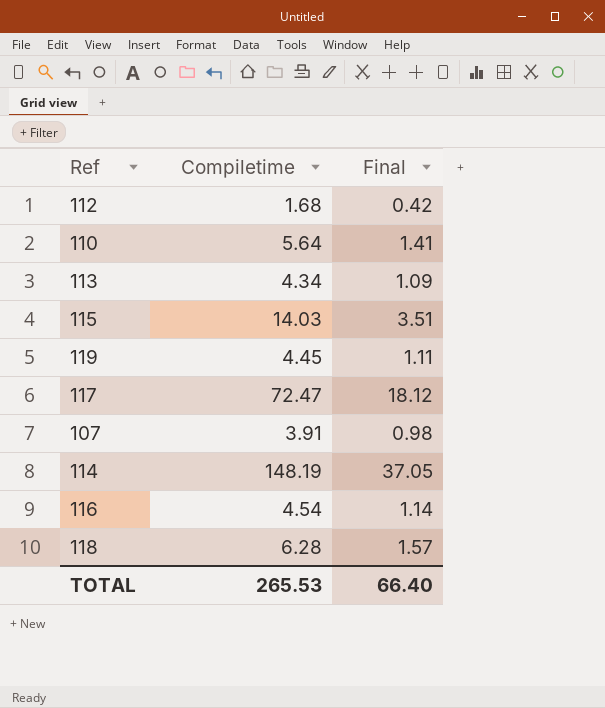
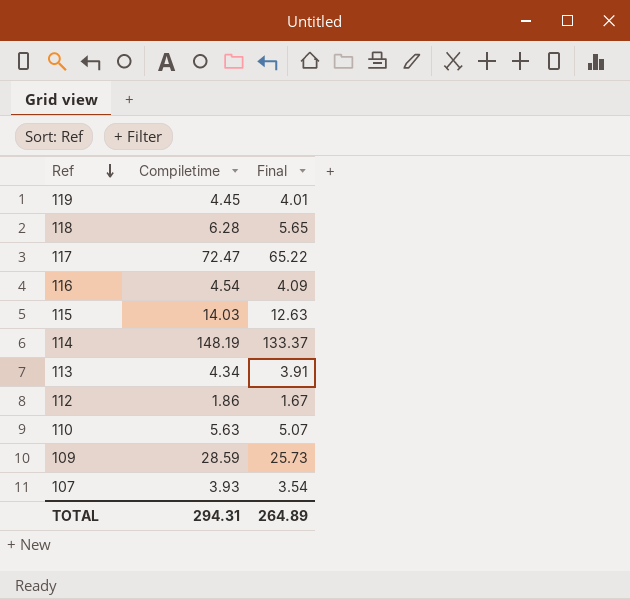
row order: none -> Ref descending
column Final | formula: [Compiletime] * 0.25 -> [Compiletime] * 0.9
112 | Compiletime: 1.68 -> 1.86
110 | Compiletime: 5.64 -> 5.63
row 109: none -> 28.59 | 25.73
107 | Compiletime: 3.91 -> 3.93
TOTAL | Compiletime: 265.53 -> 294.31
TOTAL | Final: 66.40 -> 264.89

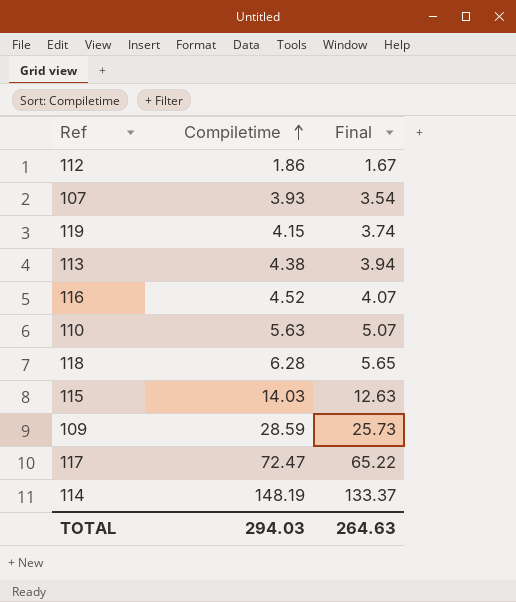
row order: Ref descending -> Compiletime ascending
119 | Compiletime: 4.45 -> 4.15
119 | Final: 4.01 -> 3.74
113 | Compiletime: 4.34 -> 4.38
113 | Final: 3.91 -> 3.94
116 | Compiletime: 4.54 -> 4.52
116 | Final: 4.09 -> 4.07
TOTAL | Compiletime: 294.31 -> 294.03
TOTAL | Final: 264.89 -> 264.63

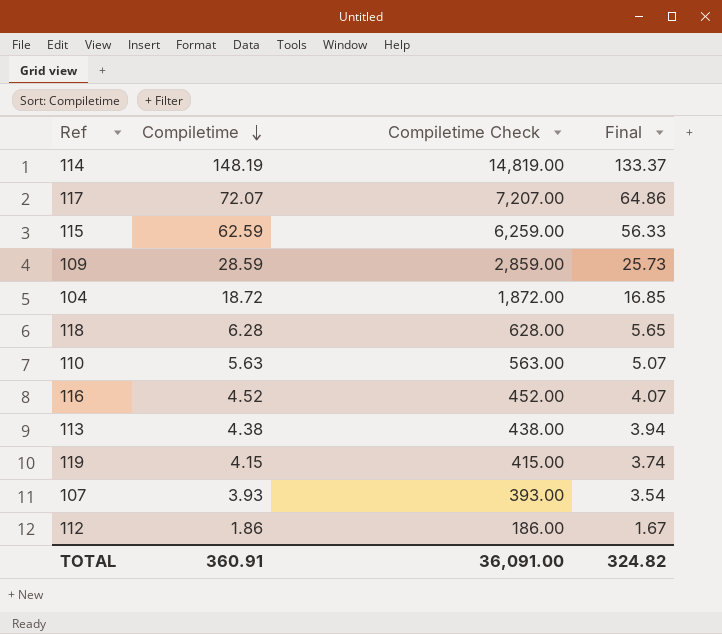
row order: Compiletime ascending -> Compiletime descending
column Compiletime Check | formula: none -> [Compiletime] * 100
117 | Compiletime: 72.47 -> 72.07
117 | Final: 65.22 -> 64.86
115 | Compiletime: 14.03 -> 62.59
115 | Final: 12.63 -> 56.33
row 104: none -> 18.72 | 1,872.00 | 16.85
TOTAL | Compiletime: 294.03 -> 360.91
TOTAL | Final: 264.63 -> 324.82

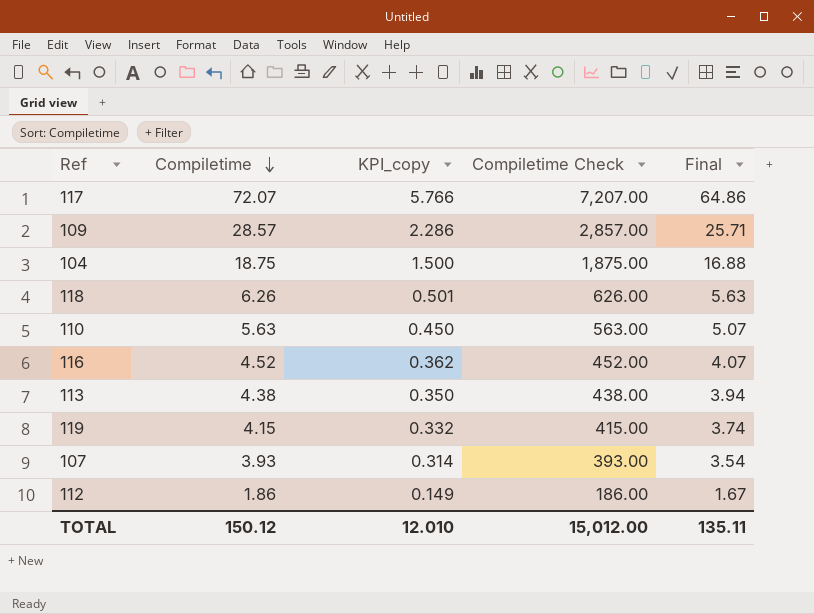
column KPI_copy | formula: none -> [Compiletime] * 0.08
row 114: 148.19 | 14,819.00 | 133.37 -> none
row 115: 62.59 | 6,259.00 | 56.33 -> none
109 | Compiletime: 28.59 -> 28.57
109 | Compiletime Check: 2,859.00 -> 2,857.00
109 | Final: 25.73 -> 25.71
104 | Compiletime: 18.72 -> 18.75
104 | Compiletime Check: 1,872.00 -> 1,875.00
104 | Final: 16.85 -> 16.88
118 | Compiletime: 6.28 -> 6.26
118 | Compiletime Check: 628.00 -> 626.00
118 | Final: 5.65 -> 5.63
TOTAL | Compiletime: 360.91 -> 150.12
TOTAL | Compiletime Check: 36,091.00 -> 15,012.00
TOTAL | Final: 324.82 -> 135.11

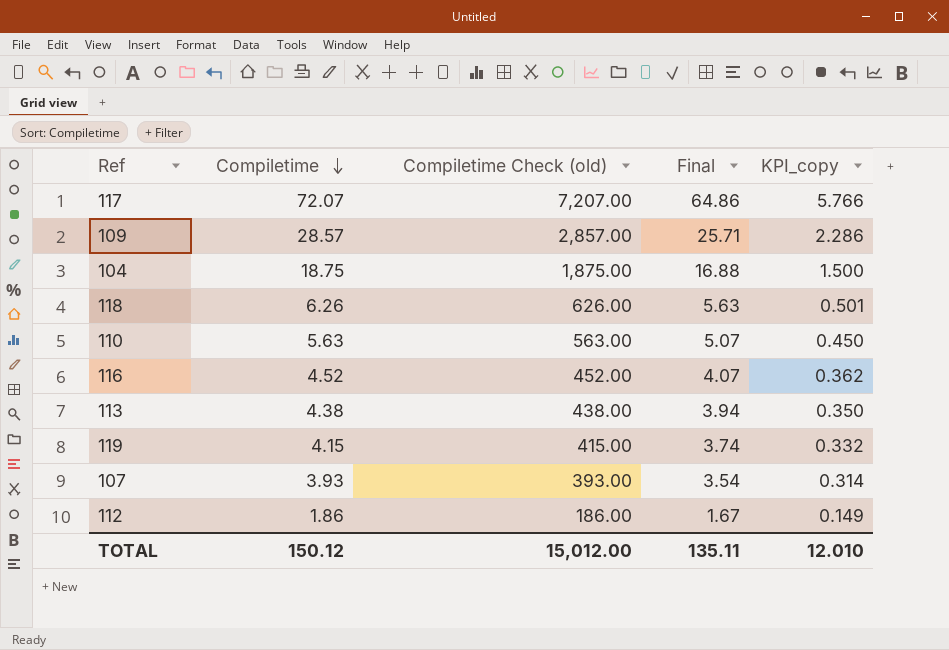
column name: Compiletime Check -> Compiletime Check (old)
column KPI_copy | position: 3 -> 5

